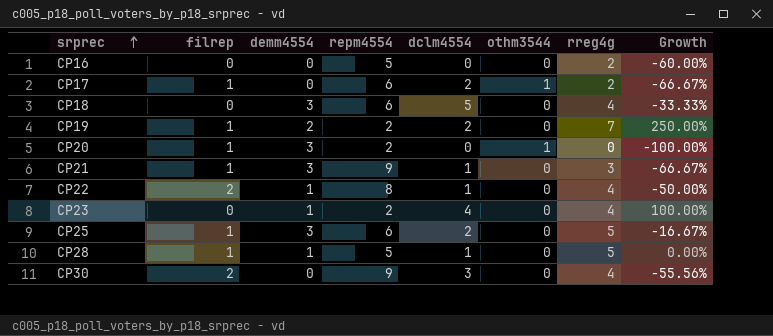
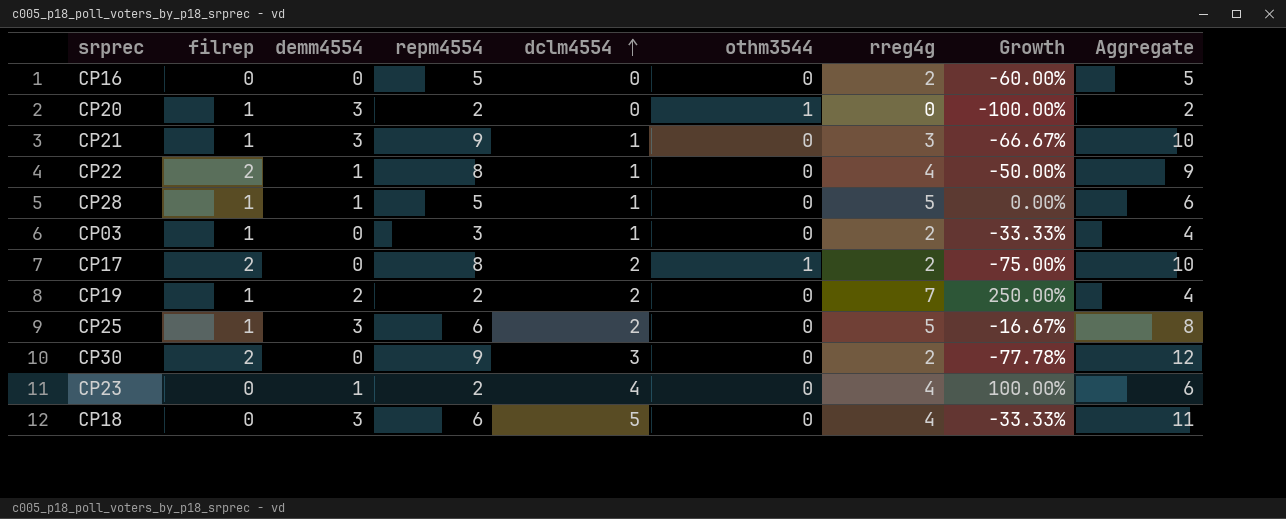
row order: srprec ascending -> dclm4554 ascending
column Aggregate | formula: none -> [repm4554] + [dclm4554]
row CP03: none -> 1 | 0 | 3 | 1 | 0 | 2 | -33.33% | 4
CP17 | filrep: 1 -> 2
CP17 | repm4554: 6 -> 8
CP17 | Growth: -66.67% -> -75.00%
CP30 | rreg4g: 4 -> 2
CP30 | Growth: -55.56% -> -77.78%

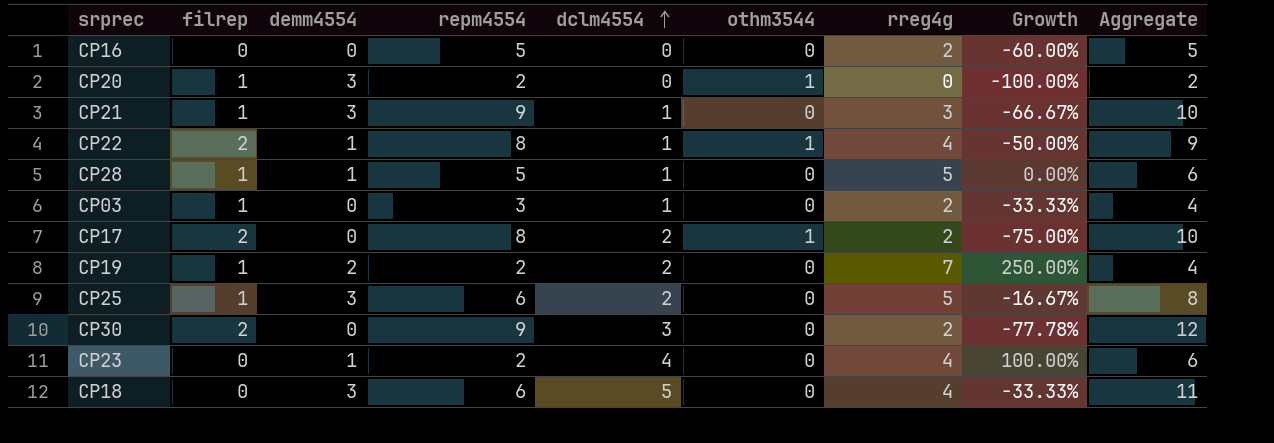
CP22 | othm3544: 0 -> 1

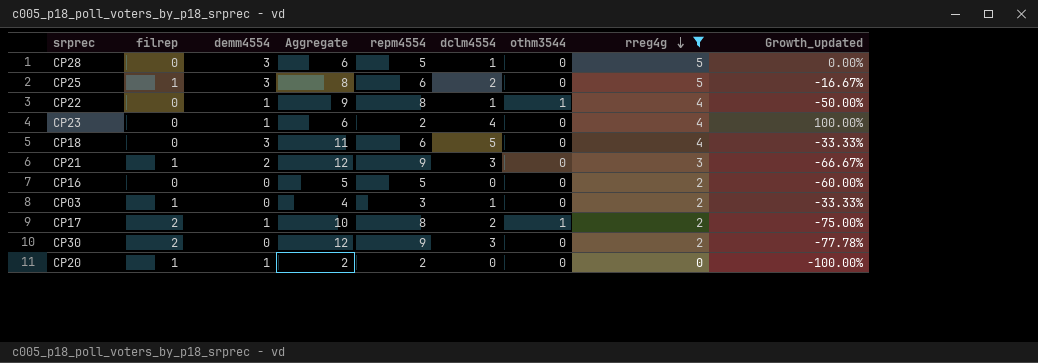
filter: none -> rreg4g != 7
row order: dclm4554 ascending -> rreg4g descending
column Aggregate | position: 9 -> 4
column name: Growth -> Growth_updated
CP28 | filrep: 1 -> 0
CP28 | demm4554: 1 -> 3
CP22 | filrep: 2 -> 0
CP21 | demm4554: 3 -> 2
CP21 | Aggregate: 10 -> 12
CP21 | dclm4554: 1 -> 3
CP17 | demm4554: 0 -> 1
CP20 | demm4554: 3 -> 1
CP20 | othm3544: 1 -> 0

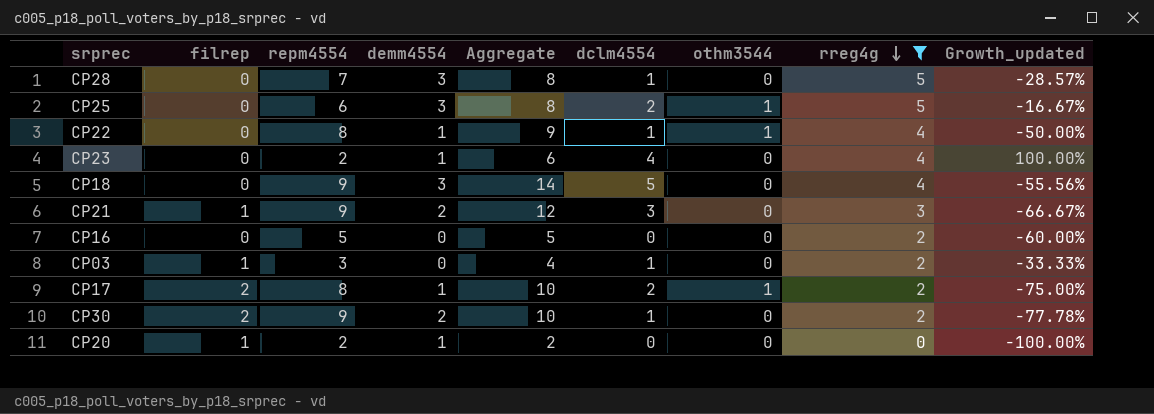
column repm4554 | position: 5 -> 3
CP28 | repm4554: 5 -> 7
CP28 | Aggregate: 6 -> 8
CP28 | Growth_updated: 0.00% -> -28.57%
CP25 | filrep: 1 -> 0
CP25 | othm3544: 0 -> 1
CP18 | repm4554: 6 -> 9
CP18 | Aggregate: 11 -> 14
CP18 | Growth_updated: -33.33% -> -55.56%
CP30 | demm4554: 0 -> 2
CP30 | Aggregate: 12 -> 10
CP30 | dclm4554: 3 -> 1

